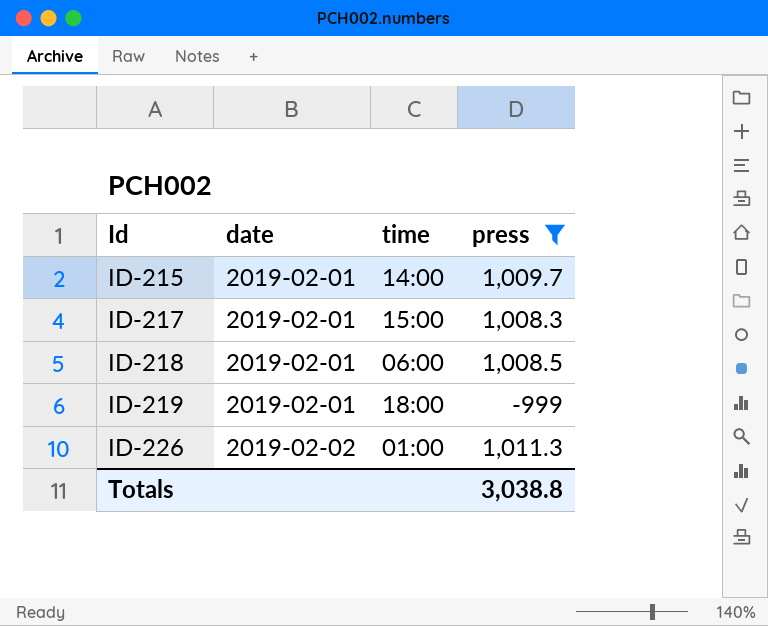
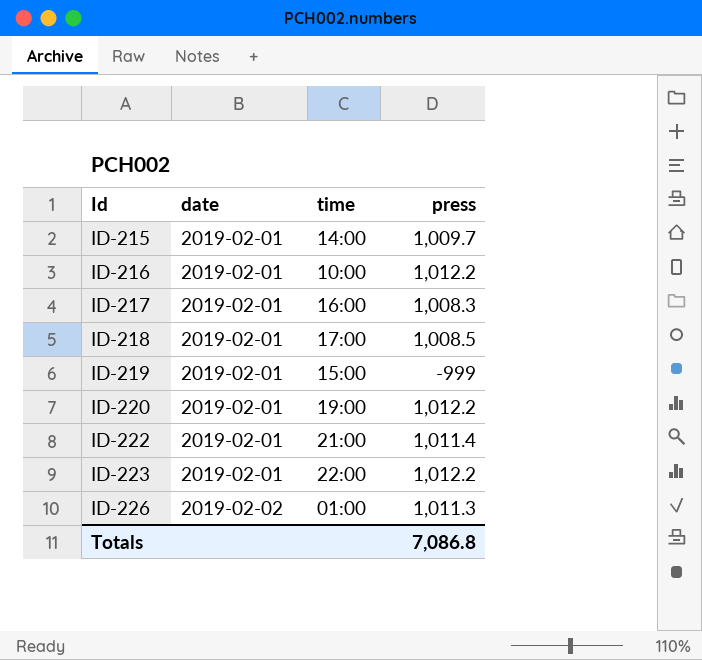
filter: press <= 1,011.3 -> none
ID-217 | time: 15:00 -> 16:00
ID-218 | time: 06:00 -> 17:00
ID-219 | time: 18:00 -> 15:00
Totals | press: 3,038.8 -> 7,086.8

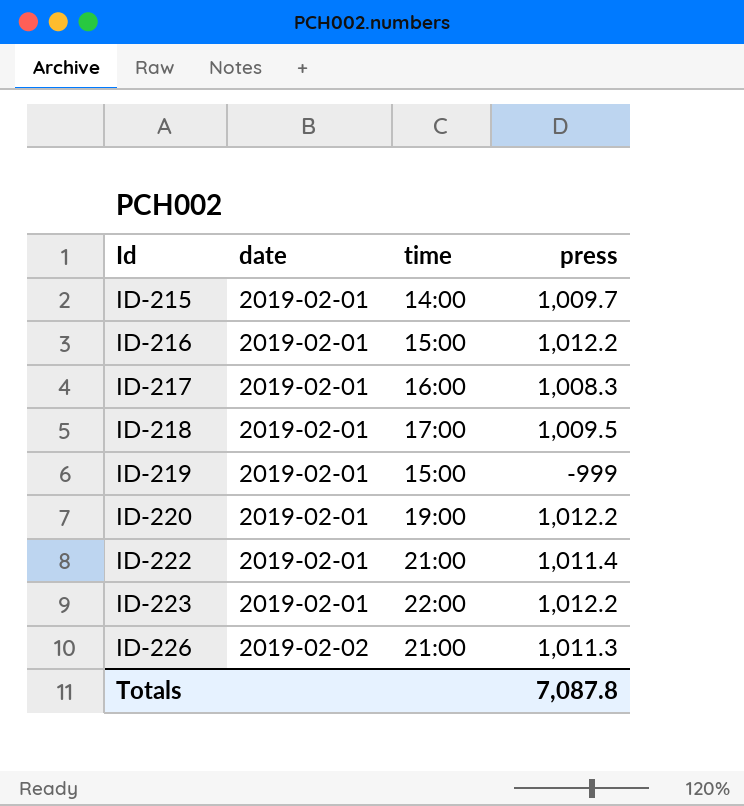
ID-216 | time: 10:00 -> 15:00
ID-218 | press: 1,008.5 -> 1,009.5
ID-226 | time: 01:00 -> 21:00
Totals | press: 7,086.8 -> 7,087.8

